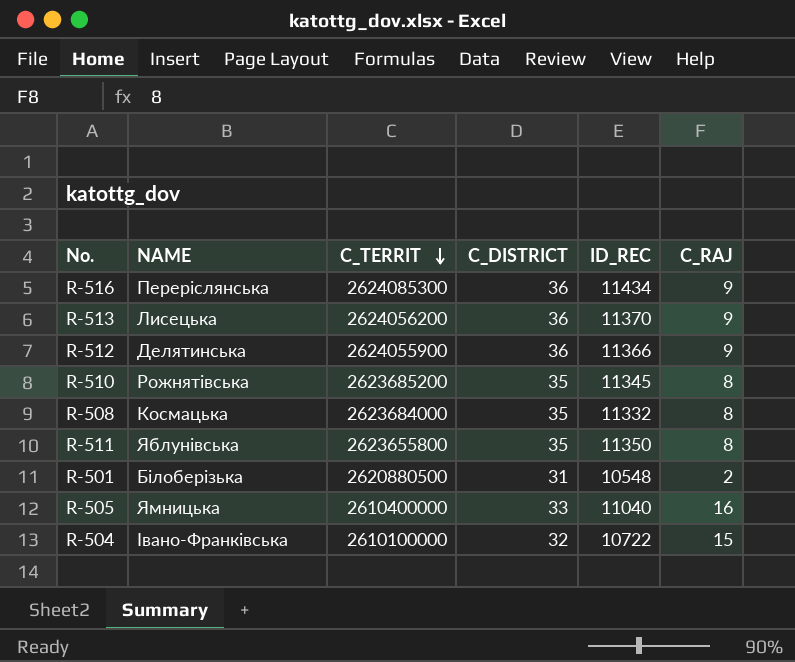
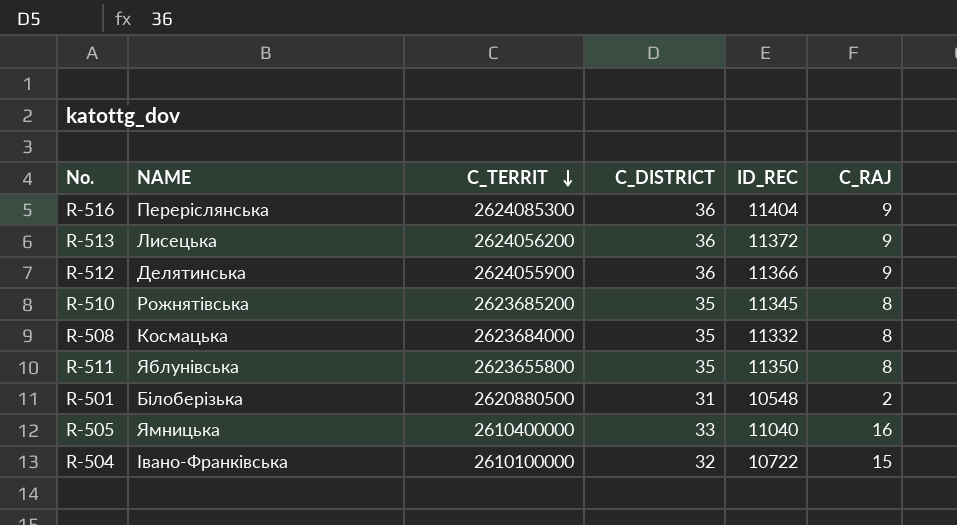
R-516 | ID_REC: 11434 -> 11404
R-513 | ID_REC: 11370 -> 11372

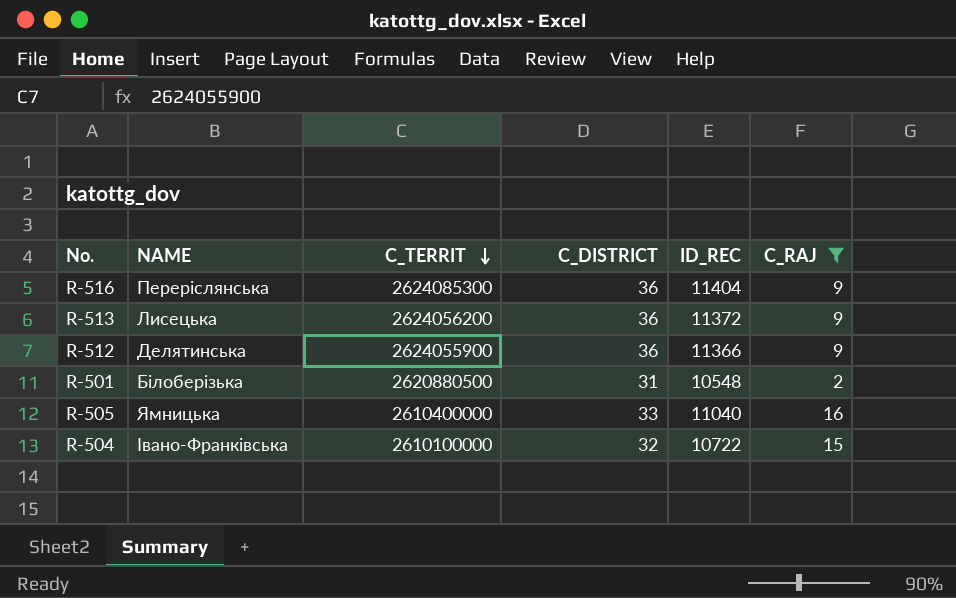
filter: none -> C_RAJ != 8

